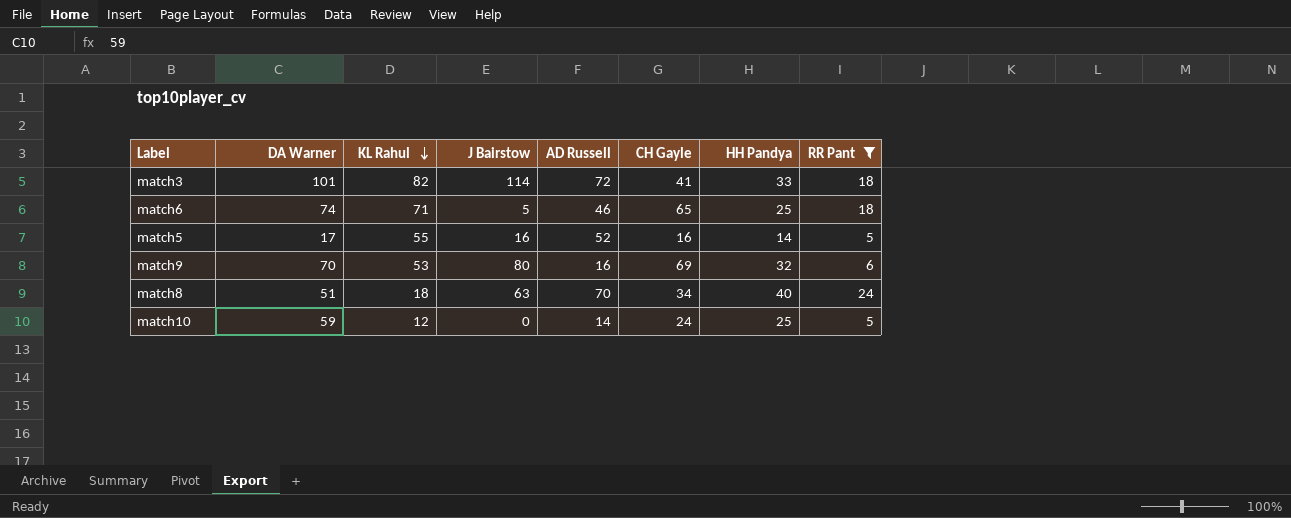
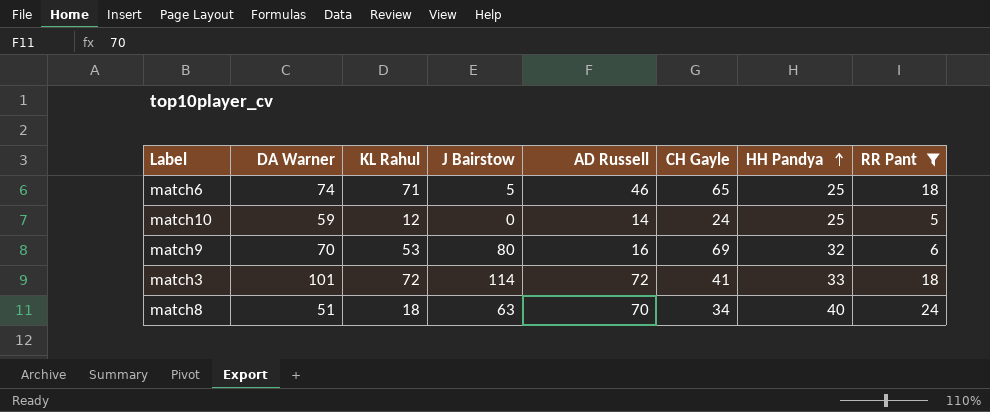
row order: KL Rahul descending -> HH Pandya ascending
row match5: 17 | 55 | 16 | 52 | 16 | 14 | 5 -> none
match3 | KL Rahul: 82 -> 72

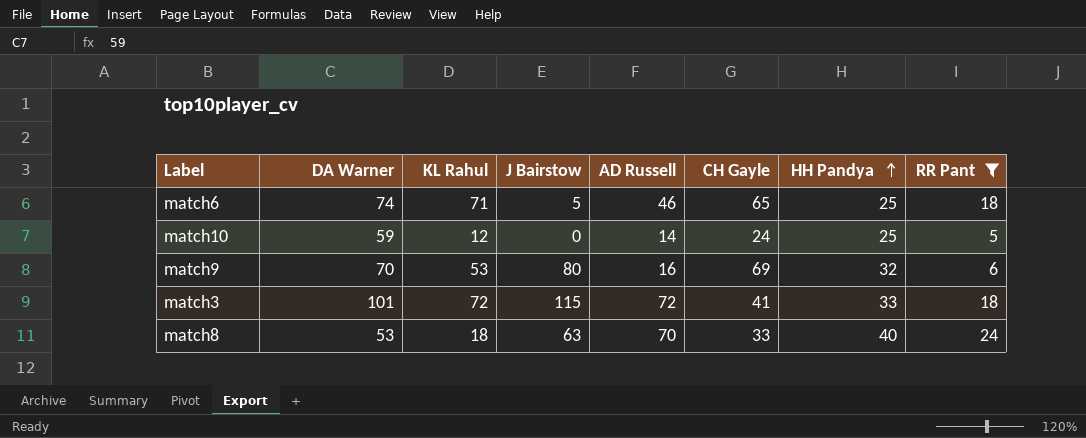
match3 | J Bairstow: 114 -> 115
match8 | DA Warner: 51 -> 53
match8 | CH Gayle: 34 -> 33

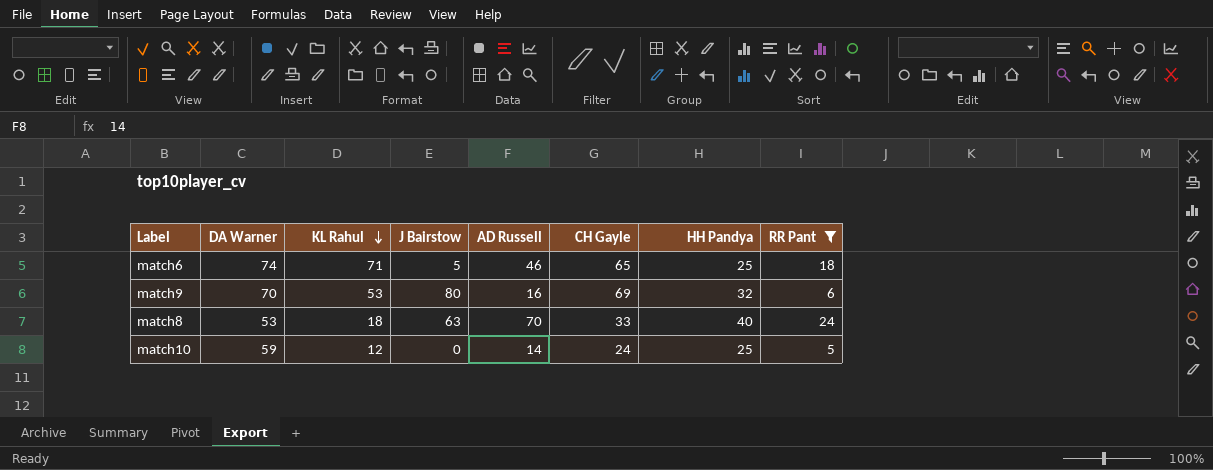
row order: HH Pandya ascending -> KL Rahul descending
row match3: 101 | 72 | 115 | 72 | 41 | 33 | 18 -> none

